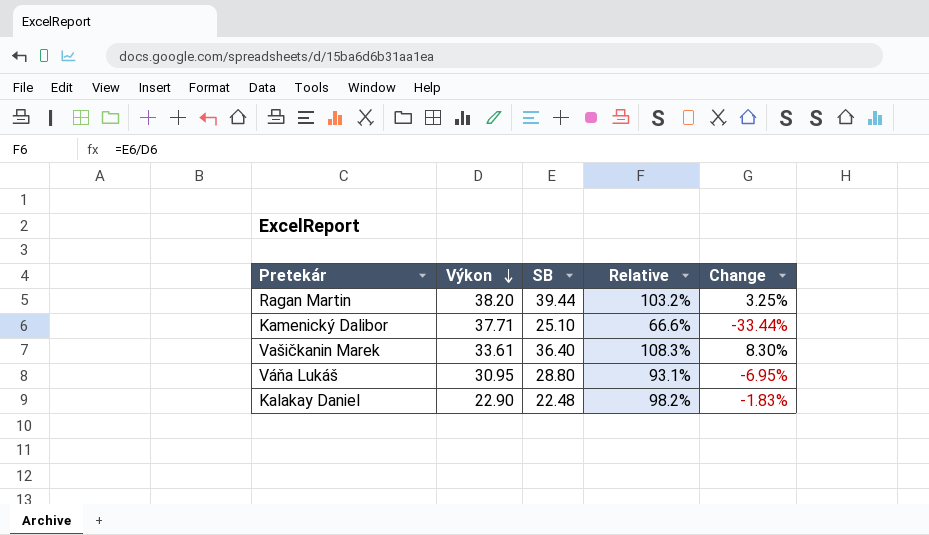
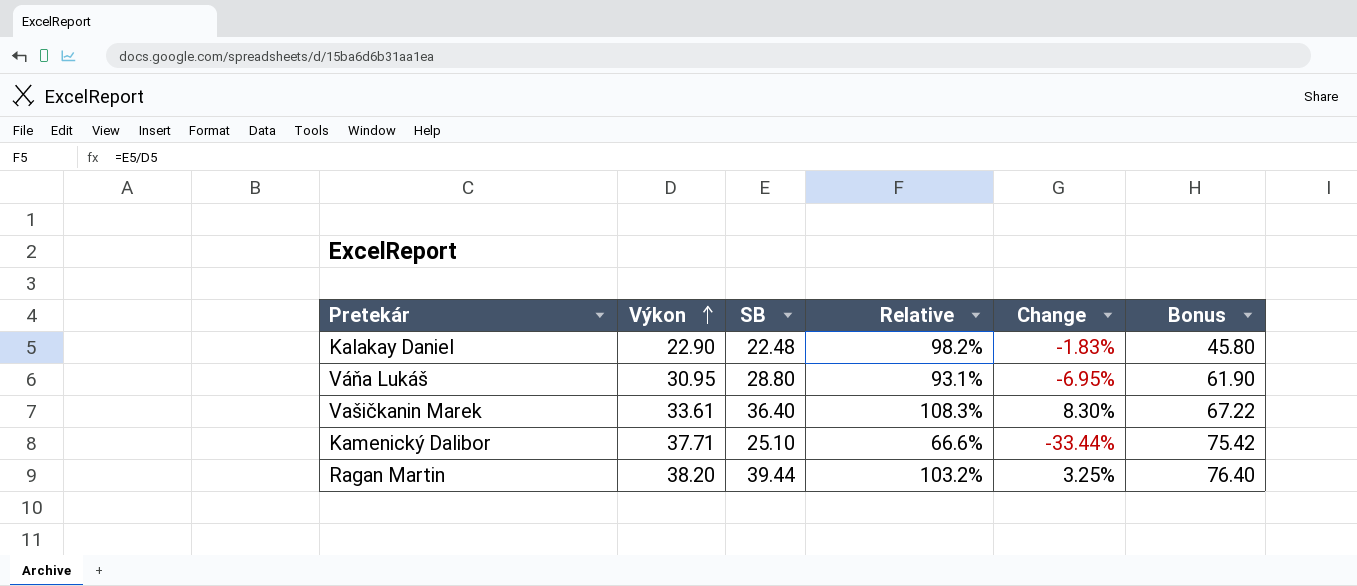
row order: Výkon descending -> Výkon ascending
column Bonus | formula: none -> [Výkon] * 2

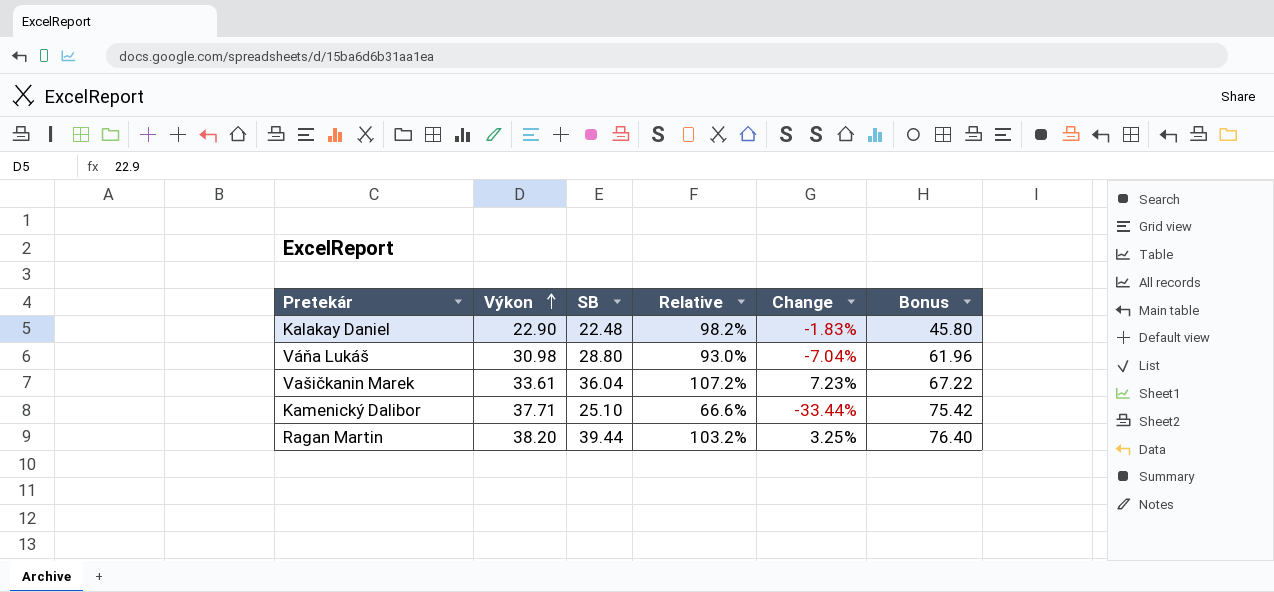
Váňa Lukáš | Výkon: 30.95 -> 30.98
Váňa Lukáš | Relative: 93.1% -> 93.0%
Váňa Lukáš | Change: -6.95% -> -7.04%
Váňa Lukáš | Bonus: 61.90 -> 61.96
Vašičkanin Marek | SB: 36.40 -> 36.04
Vašičkanin Marek | Relative: 108.3% -> 107.2%
Vašičkanin Marek | Change: 8.30% -> 7.23%

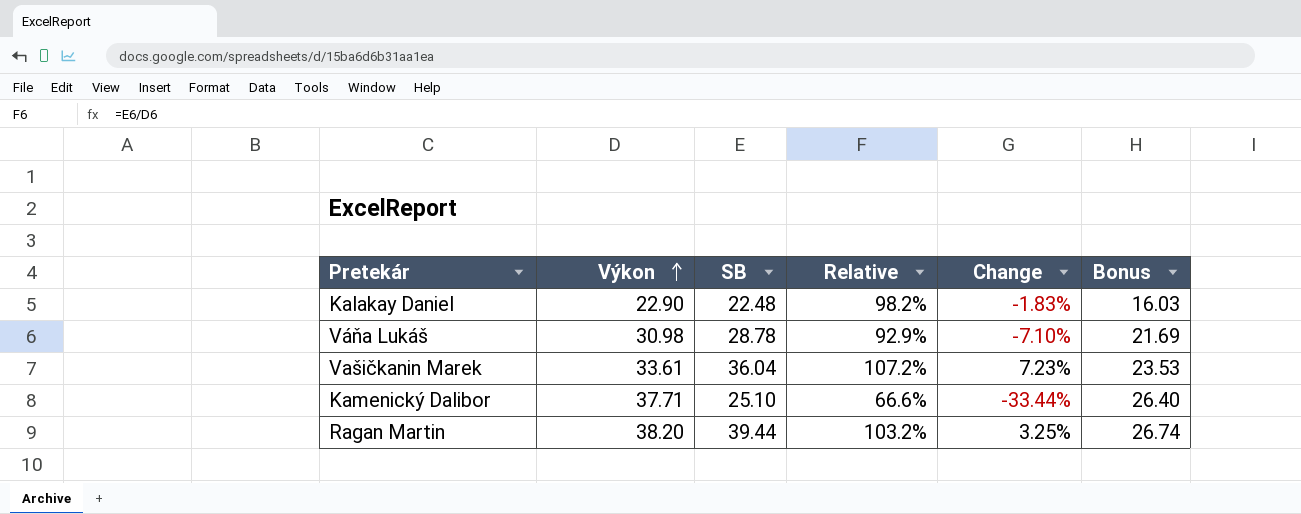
column Bonus | formula: [Výkon] * 2 -> [Výkon] * 0.7
Váňa Lukáš | SB: 28.80 -> 28.78
Váňa Lukáš | Relative: 93.0% -> 92.9%
Váňa Lukáš | Change: -7.04% -> -7.10%

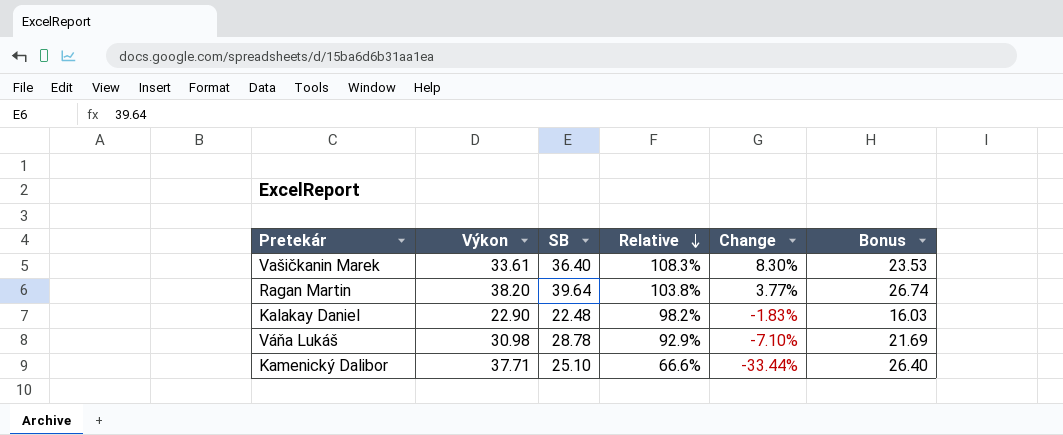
row order: Výkon ascending -> Relative descending
Vašičkanin Marek | SB: 36.04 -> 36.40
Vašičkanin Marek | Relative: 107.2% -> 108.3%
Vašičkanin Marek | Change: 7.23% -> 8.30%
Ragan Martin | SB: 39.44 -> 39.64
Ragan Martin | Relative: 103.2% -> 103.8%
Ragan Martin | Change: 3.25% -> 3.77%

